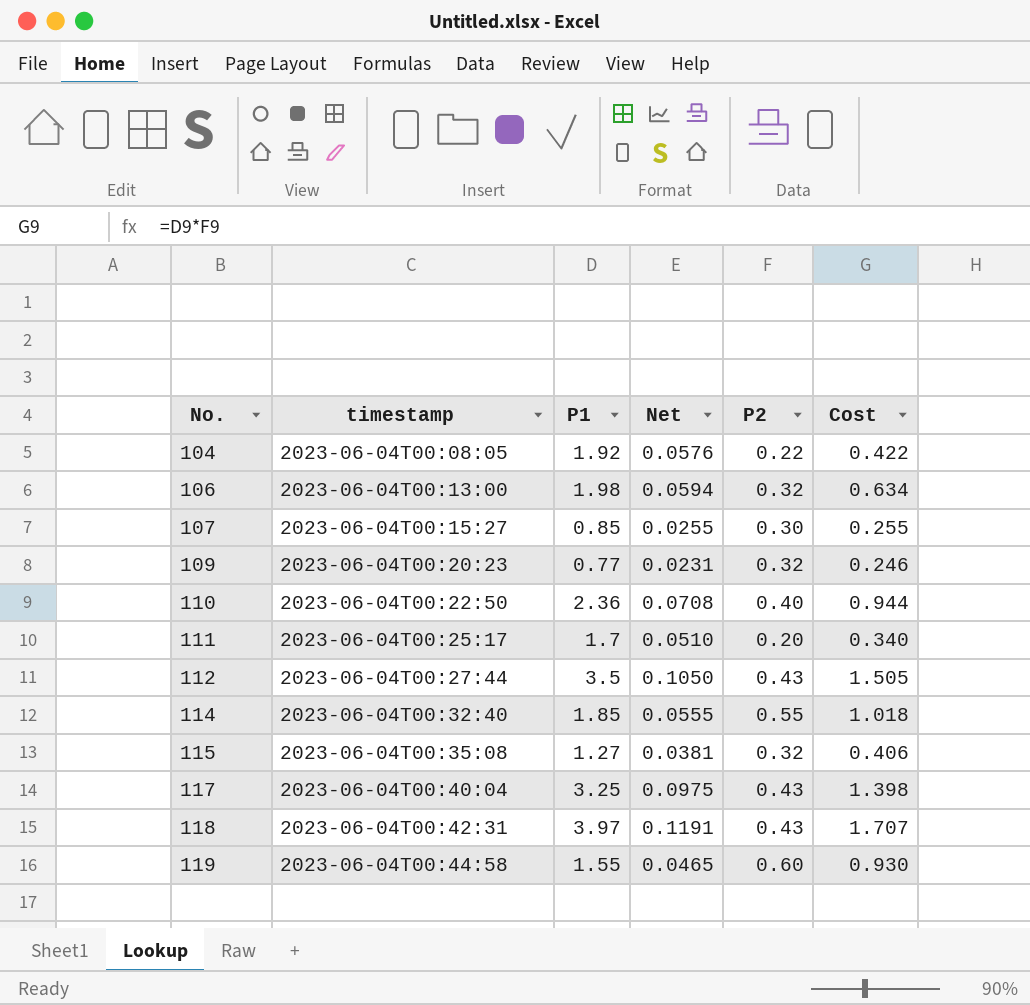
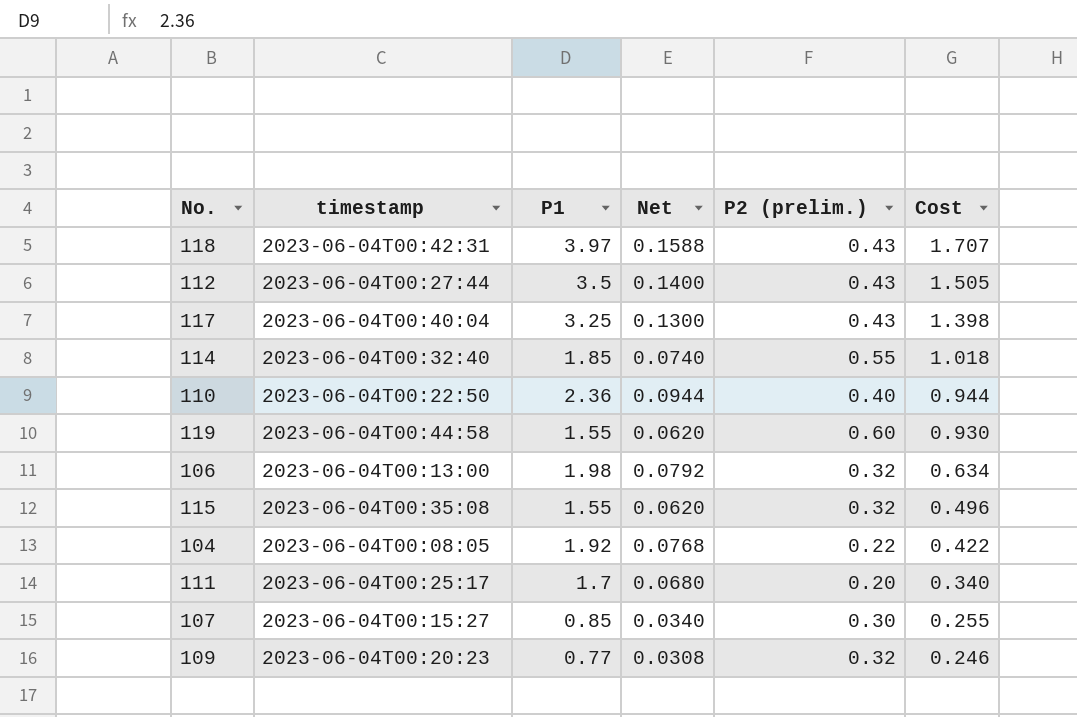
row order: No. ascending -> Cost descending
column Net | formula: [P1] * 0.03 -> [P1] * 0.04
column name: P2 -> P2 (prelim.)
115 | P1: 1.27 -> 1.55
115 | Cost: 0.406 -> 0.496

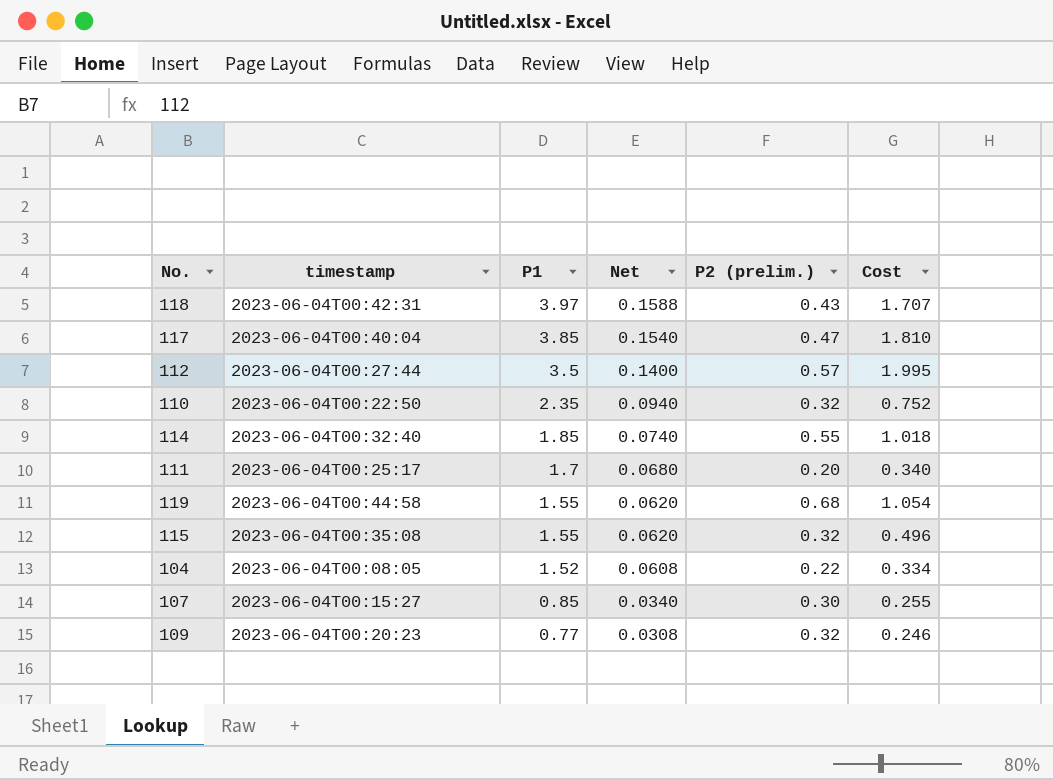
row order: Cost descending -> P1 descending
row 106: 2023-06-04T00:13:00 | 1.98 | 0.0792 | 0.32 | 0.634 -> none
117 | P1: 3.25 -> 3.85
117 | Net: 0.1300 -> 0.1540
117 | P2 (prelim.): 0.43 -> 0.47
117 | Cost: 1.398 -> 1.810
112 | P2 (prelim.): 0.43 -> 0.57
112 | Cost: 1.505 -> 1.995
110 | P1: 2.36 -> 2.35
110 | Net: 0.0944 -> 0.0940
110 | P2 (prelim.): 0.40 -> 0.32
110 | Cost: 0.944 -> 0.752
119 | P2 (prelim.): 0.60 -> 0.68
119 | Cost: 0.930 -> 1.054
104 | P1: 1.92 -> 1.52
104 | Net: 0.0768 -> 0.0608
104 | Cost: 0.422 -> 0.334

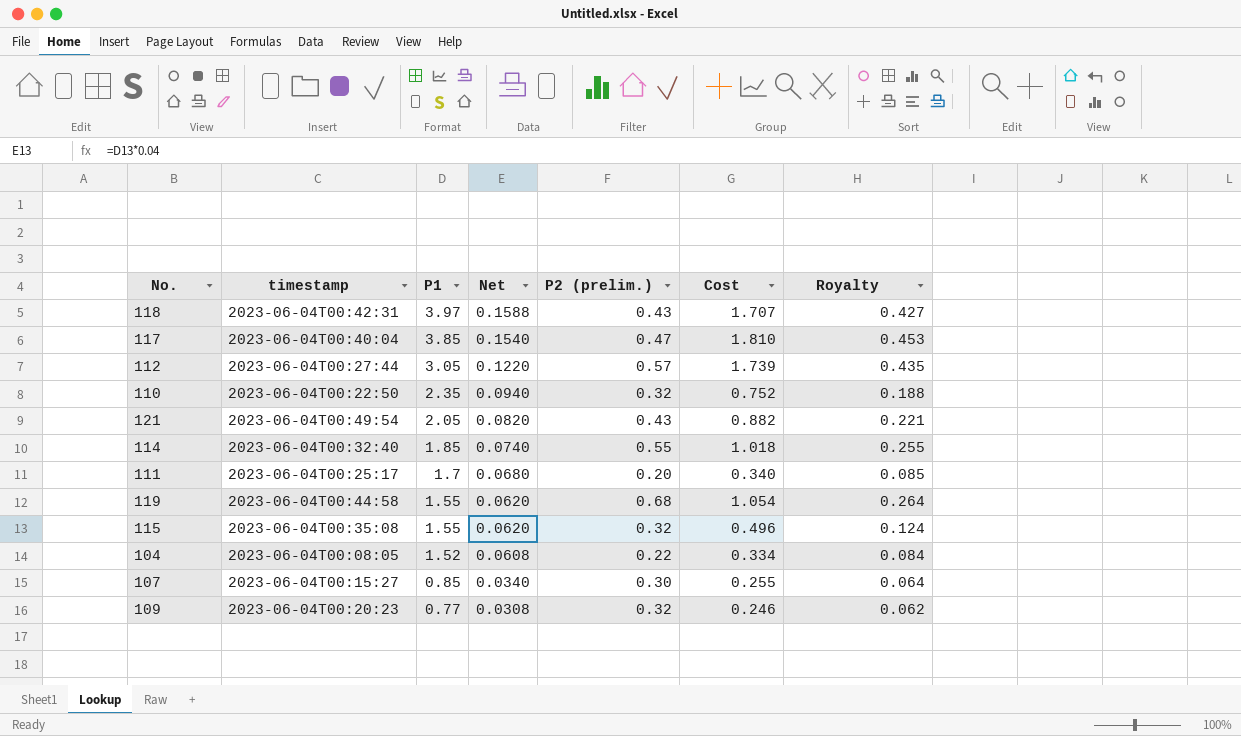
column Royalty | formula: none -> [Cost] * 0.25
112 | P1: 3.5 -> 3.05
112 | Net: 0.1400 -> 0.1220
112 | Cost: 1.995 -> 1.739
row 121: none -> 2023-06-04T00:49:54 | 2.05 | 0.0820 | 0.43 | 0.882 | 0.221

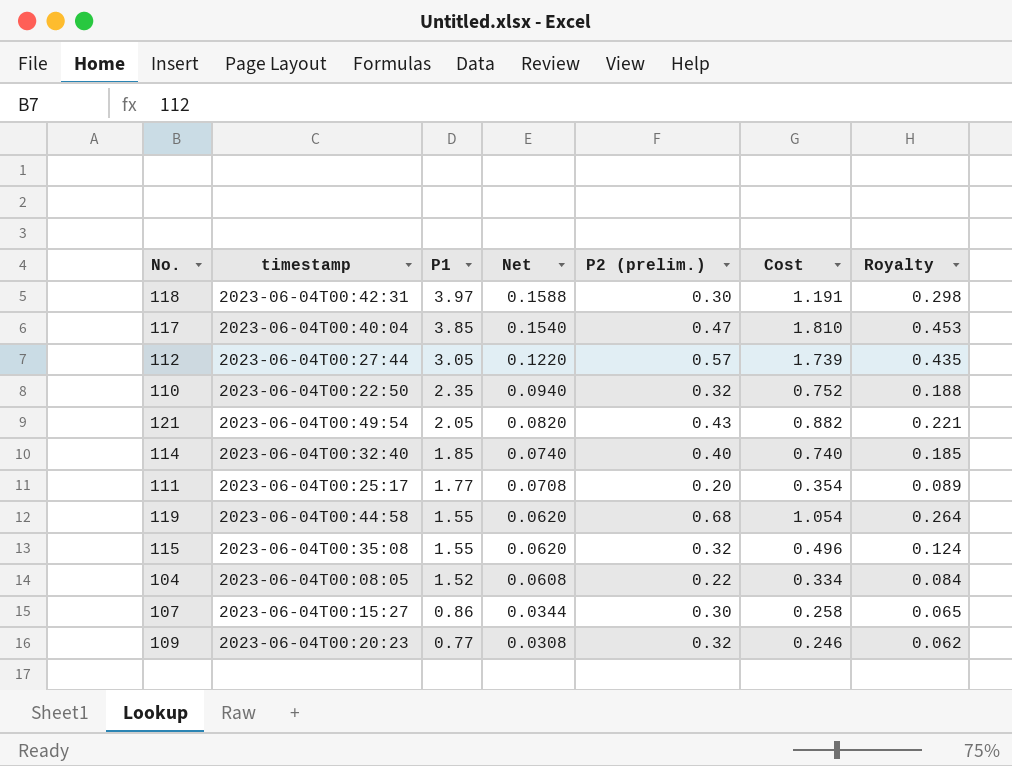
118 | P2 (prelim.): 0.43 -> 0.30
118 | Cost: 1.707 -> 1.191
118 | Royalty: 0.427 -> 0.298
114 | P2 (prelim.): 0.55 -> 0.40
114 | Cost: 1.018 -> 0.740
114 | Royalty: 0.255 -> 0.185
111 | P1: 1.7 -> 1.77
111 | Net: 0.0680 -> 0.0708
111 | Cost: 0.340 -> 0.354
111 | Royalty: 0.085 -> 0.089
107 | P1: 0.85 -> 0.86
107 | Net: 0.0340 -> 0.0344
107 | Cost: 0.255 -> 0.258
107 | Royalty: 0.064 -> 0.065

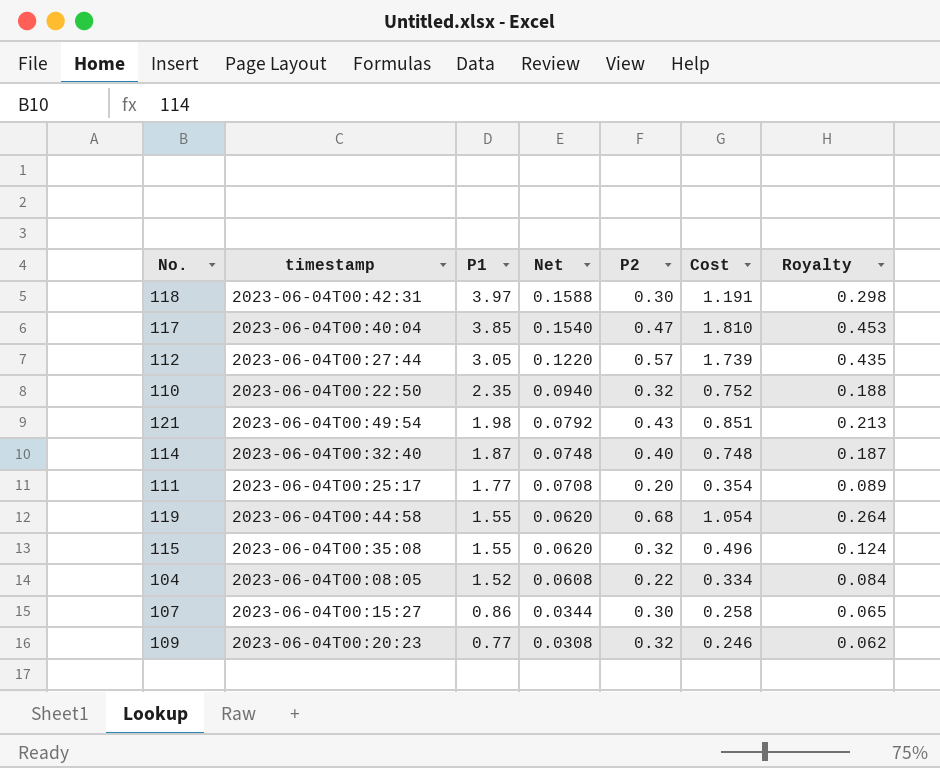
column name: P2 (prelim.) -> P2
121 | P1: 2.05 -> 1.98
121 | Net: 0.0820 -> 0.0792
121 | Cost: 0.882 -> 0.851
121 | Royalty: 0.221 -> 0.213
114 | P1: 1.85 -> 1.87
114 | Net: 0.0740 -> 0.0748
114 | Cost: 0.740 -> 0.748
114 | Royalty: 0.185 -> 0.187

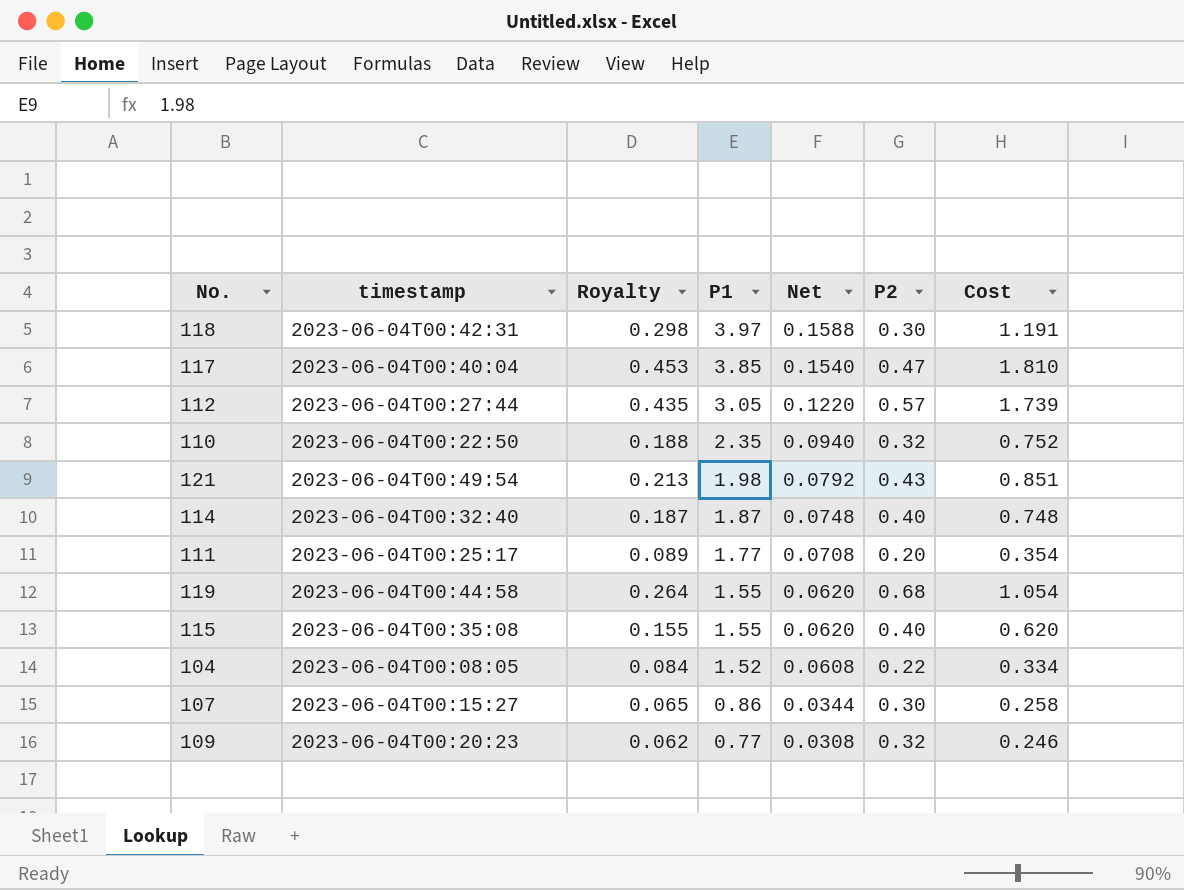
column Royalty | position: 7 -> 3
115 | Royalty: 0.124 -> 0.155
115 | P2: 0.32 -> 0.40
115 | Cost: 0.496 -> 0.620

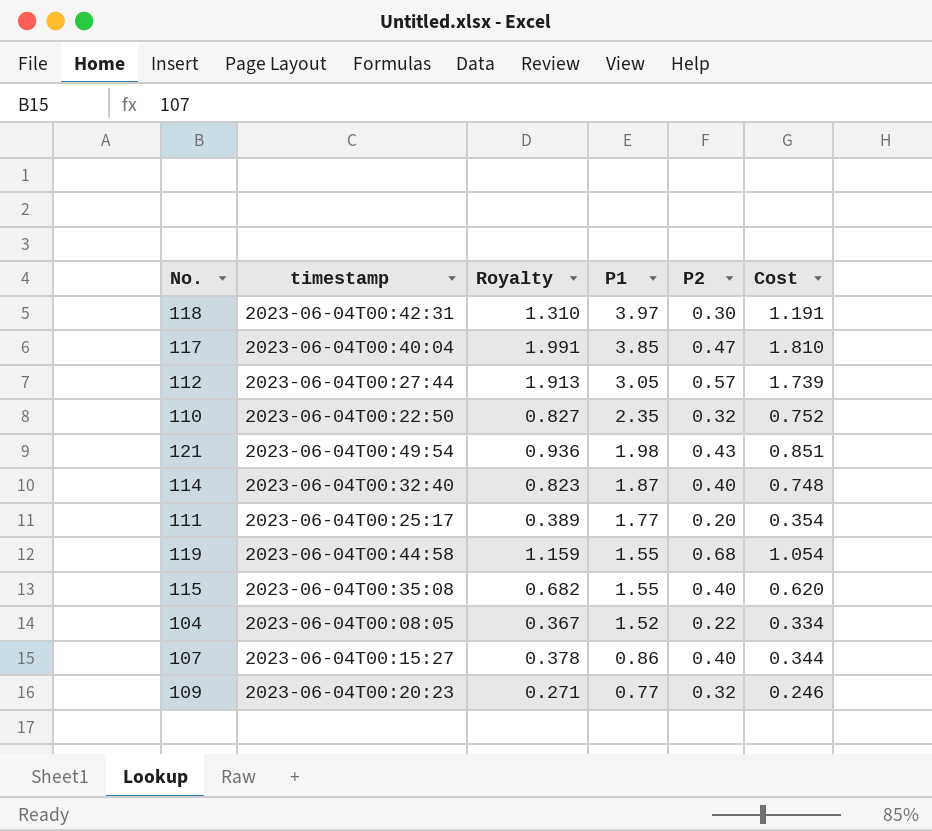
column Net | formula: [P1] * 0.04 -> none
column Royalty | formula: [Cost] * 0.25 -> [Cost] * 1.1
107 | P2: 0.30 -> 0.40
107 | Cost: 0.258 -> 0.344

